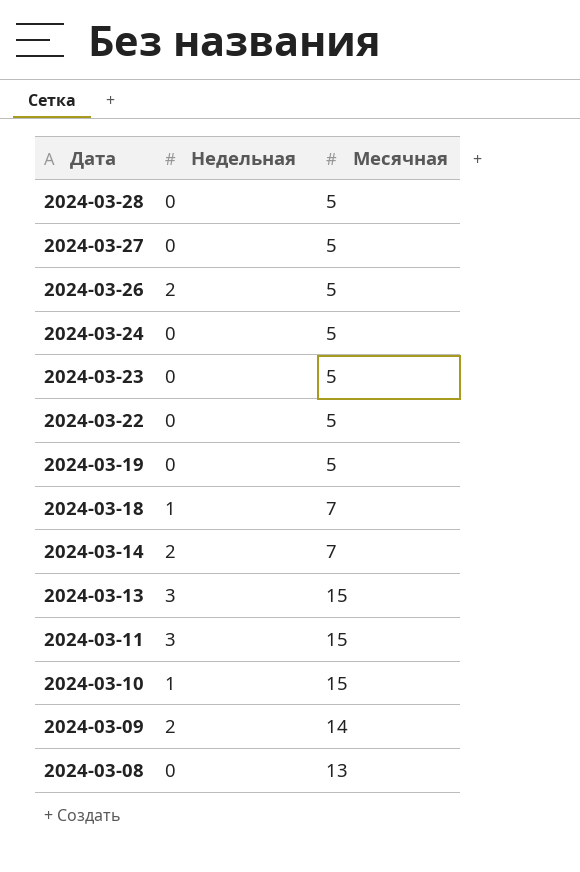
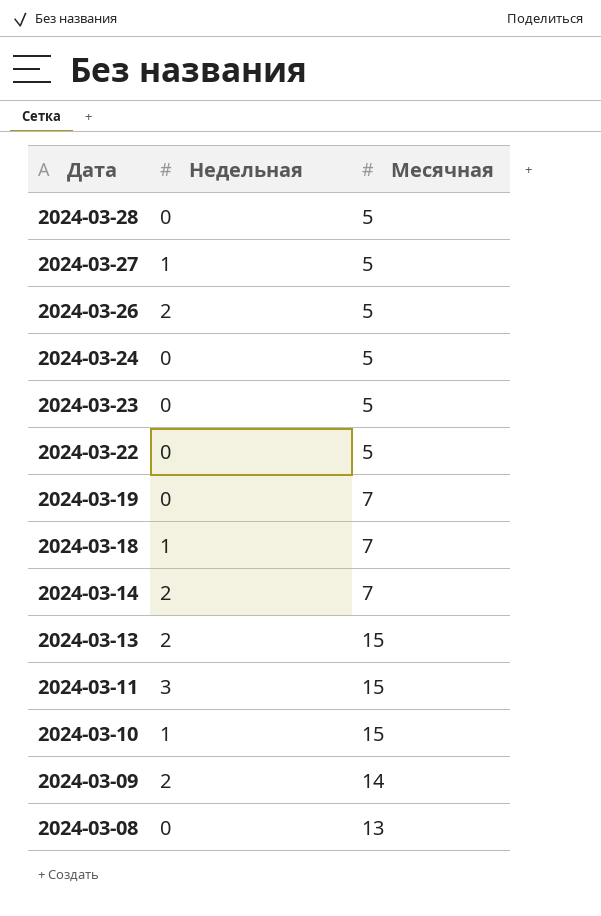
2024-03-27 | Недельная: 0 -> 1
2024-03-19 | Месячная: 5 -> 7
2024-03-13 | Недельная: 3 -> 2

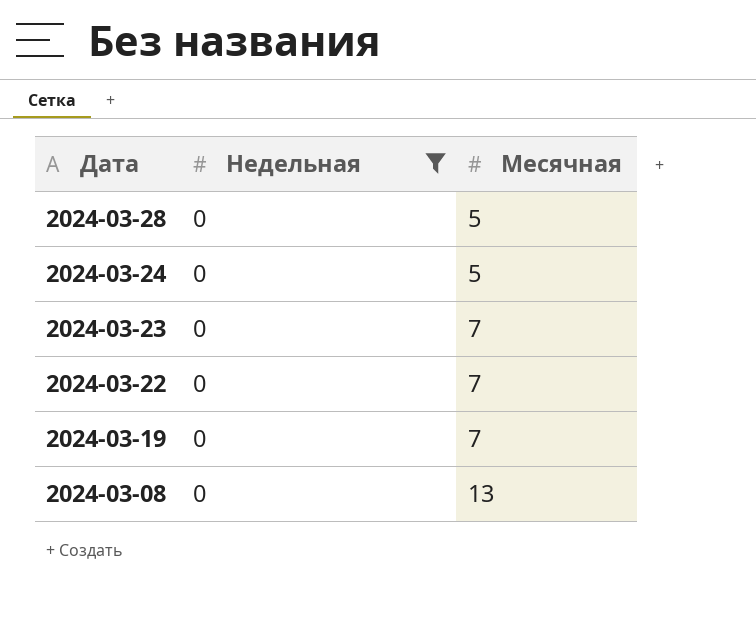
filter: none -> Недельная = 0
2024-03-23 | Месячная: 5 -> 7
2024-03-22 | Месячная: 5 -> 7

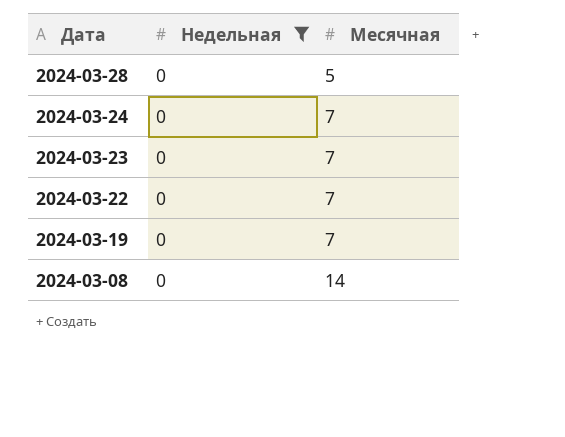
2024-03-24 | Месячная: 5 -> 7
2024-03-08 | Месячная: 13 -> 14

